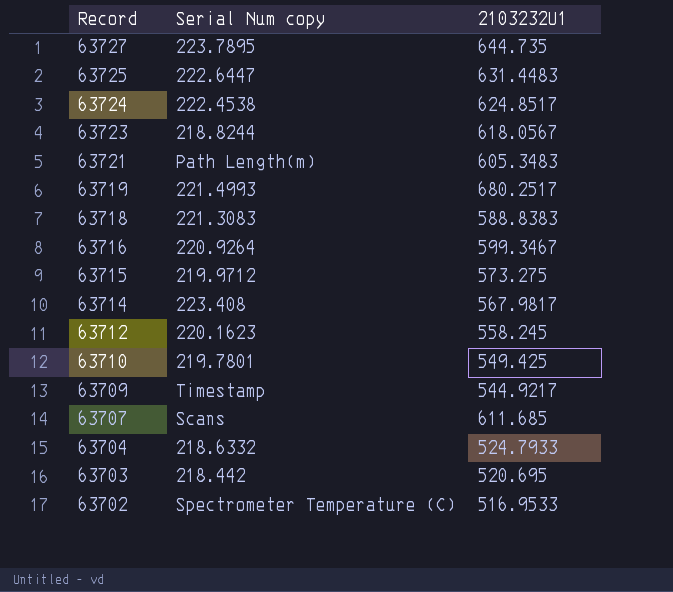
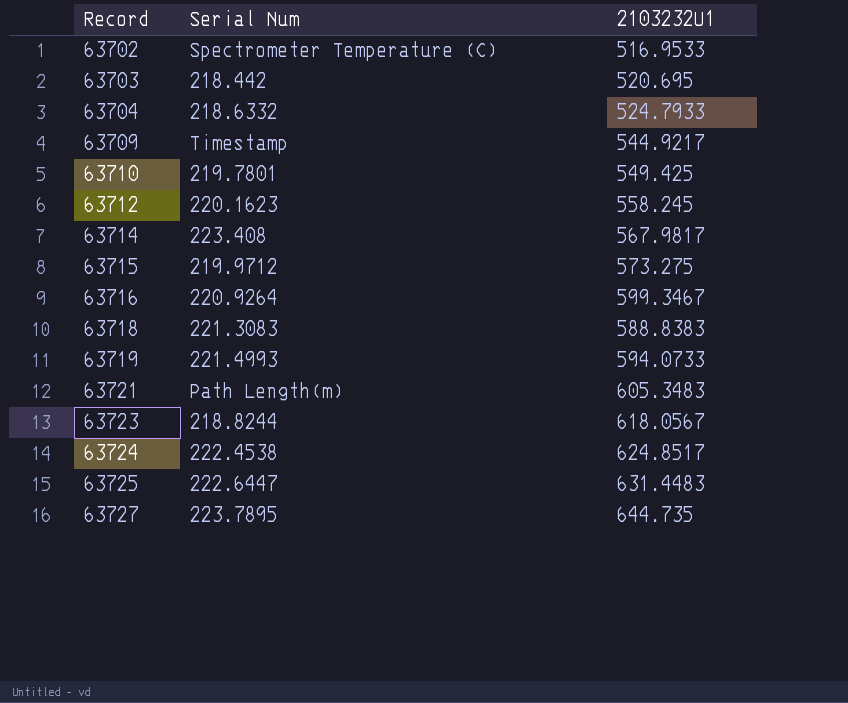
row order: Record descending -> Record ascending
column name: Serial Num copy -> Serial Num
row 63707: Scans | 611.685 -> none
63719 | 2103232U1: 680.2517 -> 594.0733

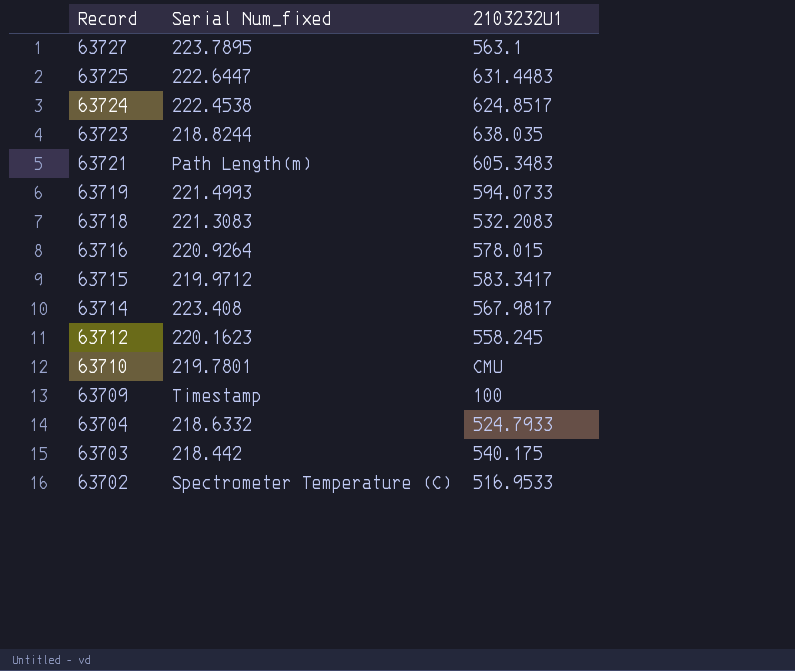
row order: Record ascending -> Record descending
column name: Serial Num -> Serial Num_fixed
63727 | 2103232U1: 644.735 -> 563.1
63723 | 2103232U1: 618.0567 -> 638.035
63718 | 2103232U1: 588.8383 -> 532.2083
63716 | 2103232U1: 599.3467 -> 578.015
63715 | 2103232U1: 573.275 -> 583.3417
63710 | 2103232U1: 549.425 -> CMU
63709 | 2103232U1: 544.9217 -> 100
63703 | 2103232U1: 520.695 -> 540.175

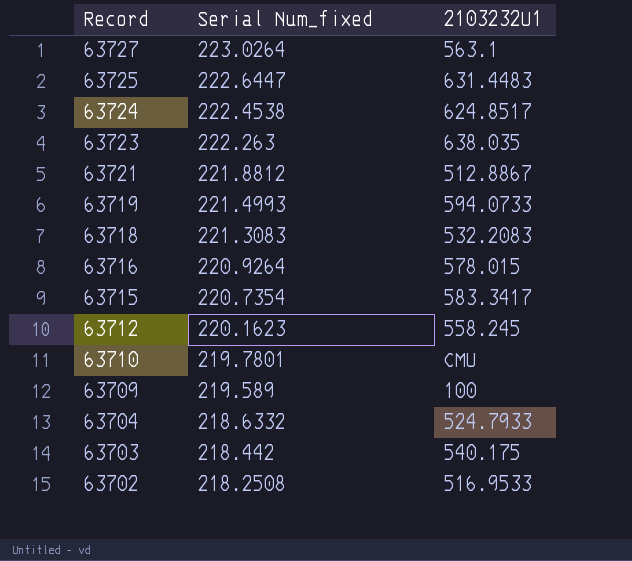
row 63714: 223.408 | 567.9817 -> none
63727 | Serial Num_fixed: 223.7895 -> 223.0264
63723 | Serial Num_fixed: 218.8244 -> 222.263
63721 | Serial Num_fixed: Path Length(m) -> 221.8812
63721 | 2103232U1: 605.3483 -> 512.8867
63715 | Serial Num_fixed: 219.9712 -> 220.7354
63709 | Serial Num_fixed: Timestamp -> 219.589
63702 | Serial Num_fixed: Spectrometer Temperature (C) -> 218.2508

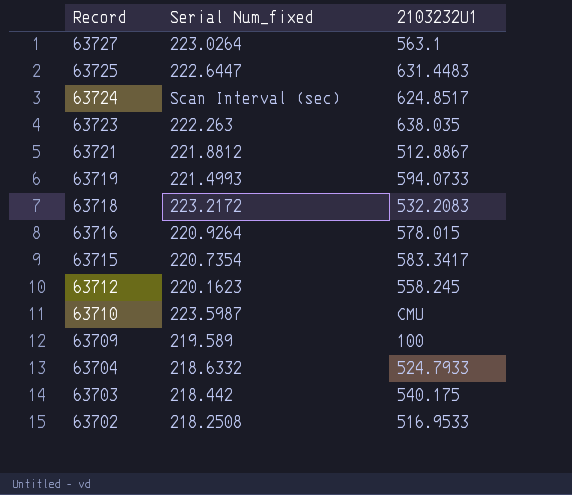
63724 | Serial Num_fixed: 222.4538 -> Scan Interval (sec)
63718 | Serial Num_fixed: 221.3083 -> 223.2172
63710 | Serial Num_fixed: 219.7801 -> 223.5987

